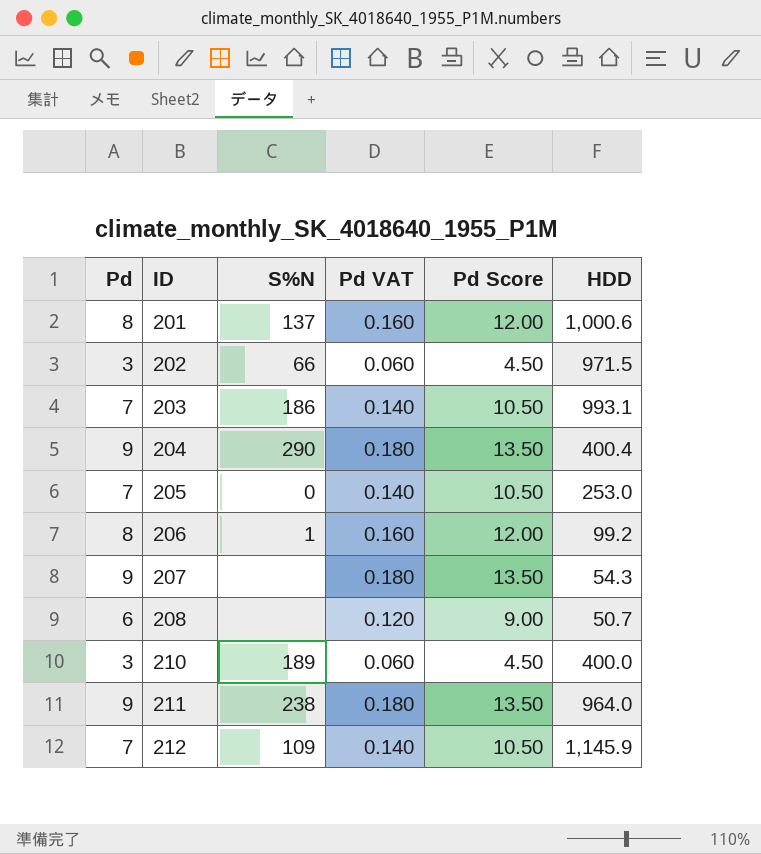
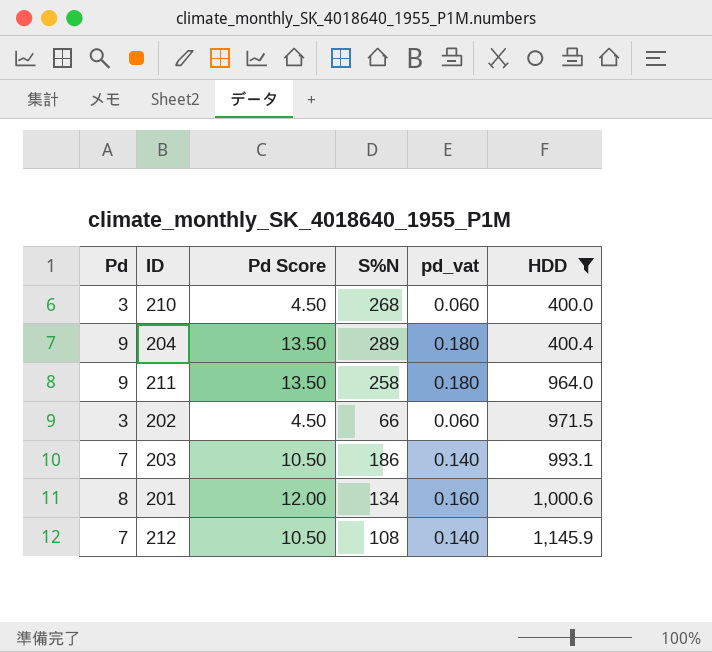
filter: none -> HDD >= 400.0
row order: ID ascending -> HDD ascending
column Pd Score | position: 5 -> 3
column name: Pd VAT -> pd_vat
210 | S%N: 189 -> 268
204 | S%N: 290 -> 289
211 | S%N: 238 -> 258
201 | S%N: 137 -> 134
212 | S%N: 109 -> 108

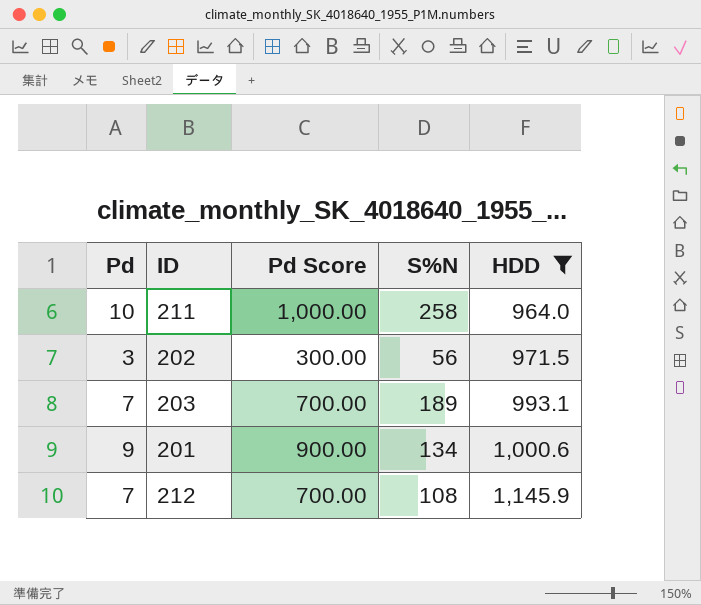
column pd_vat | formula: [Pd] * 0.02 -> none
column Pd Score | formula: [Pd] * 1.5 -> [Pd] * 100
row 210: 3 | 4.50 | 268 | 0.060 | 400.0 -> none
row 204: 9 | 13.50 | 289 | 0.180 | 400.4 -> none
211 | Pd: 9 -> 10
202 | S%N: 66 -> 56
203 | S%N: 186 -> 189
201 | Pd: 8 -> 9

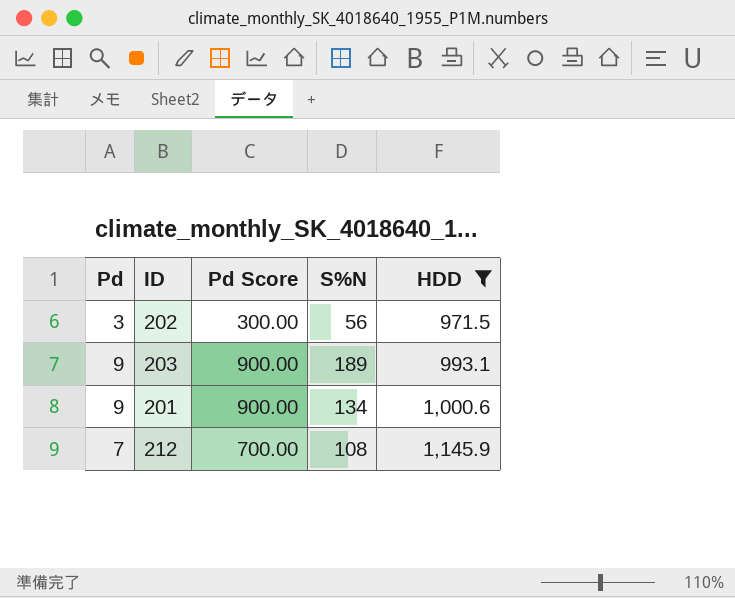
row 211: 10 | 1,000.00 | 258 | 964.0 -> none
203 | Pd: 7 -> 9
203 | Pd Score: 700.00 -> 900.00

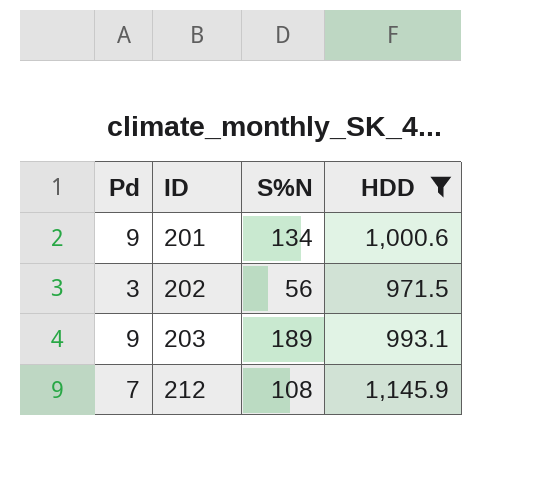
row order: HDD ascending -> ID ascending
column Pd Score | formula: [Pd] * 100 -> none

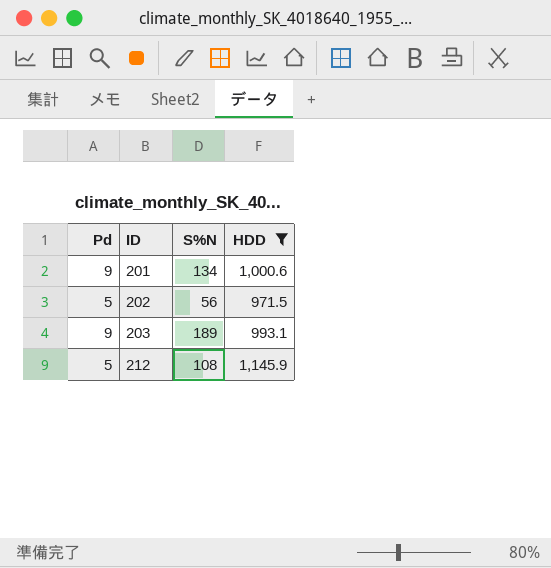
202 | Pd: 3 -> 5
212 | Pd: 7 -> 5

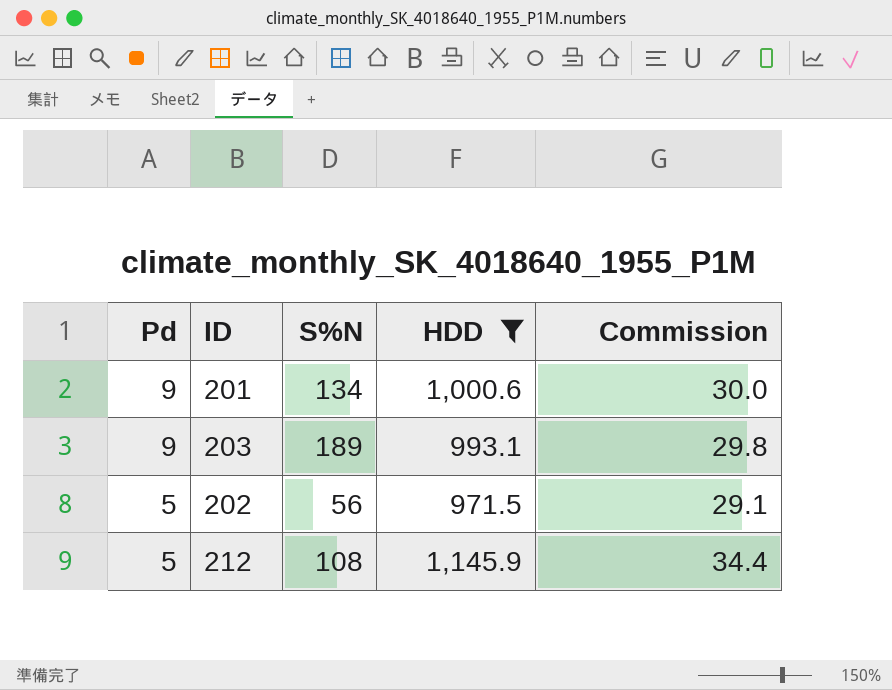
row order: ID ascending -> Pd descending
column Commission | formula: none -> [HDD] * 0.03

